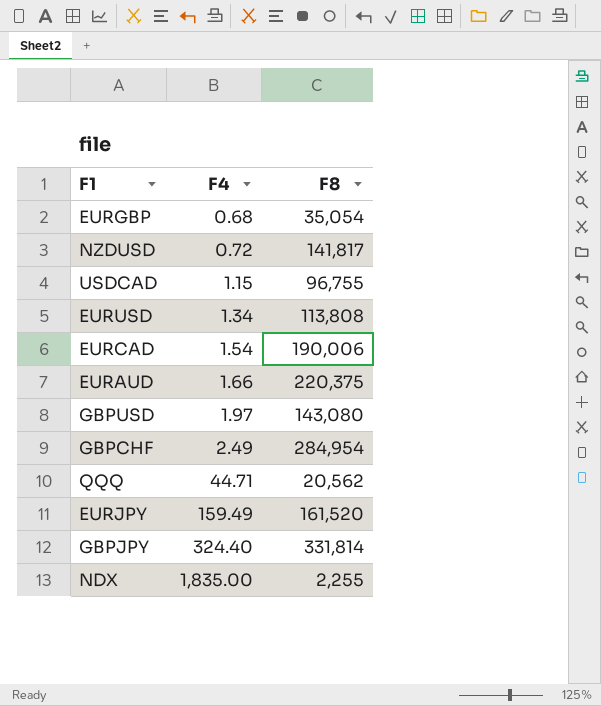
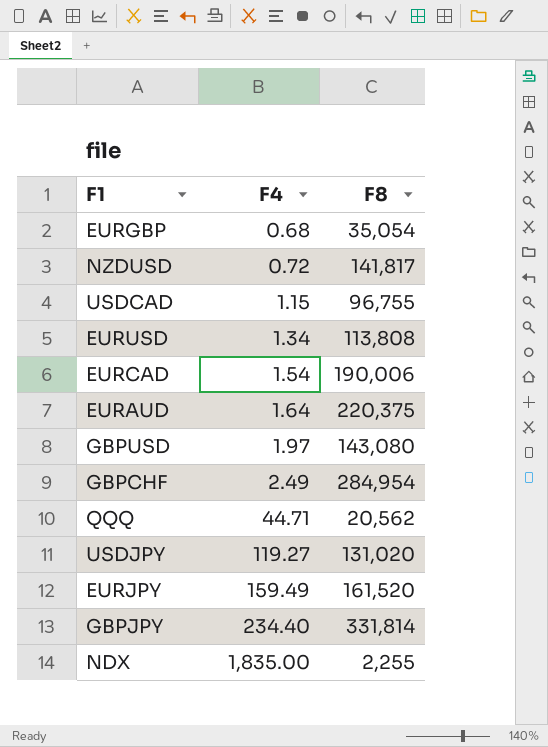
EURAUD | F4: 1.66 -> 1.64
row USDJPY: none -> 119.27 | 131,020
GBPJPY | F4: 324.40 -> 234.40

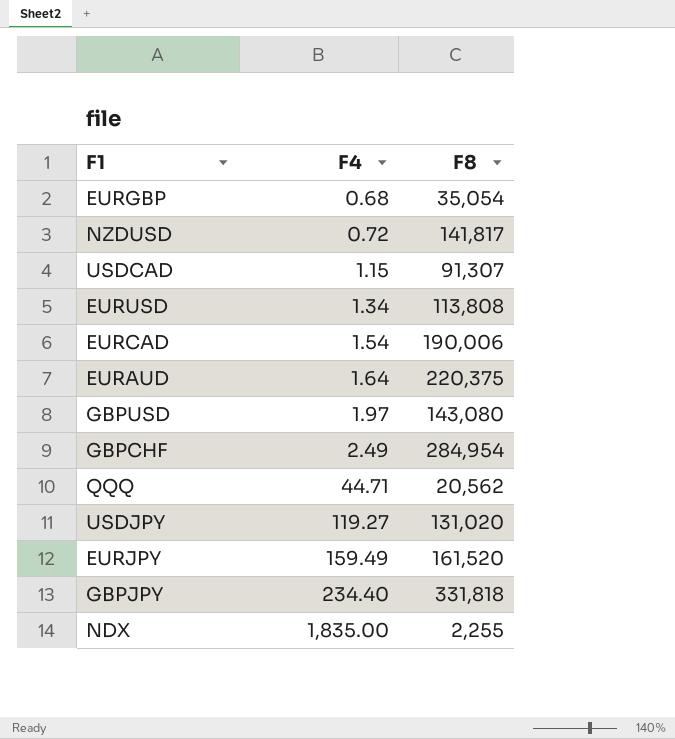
USDCAD | F8: 96,755 -> 91,307
GBPJPY | F8: 331,814 -> 331,818

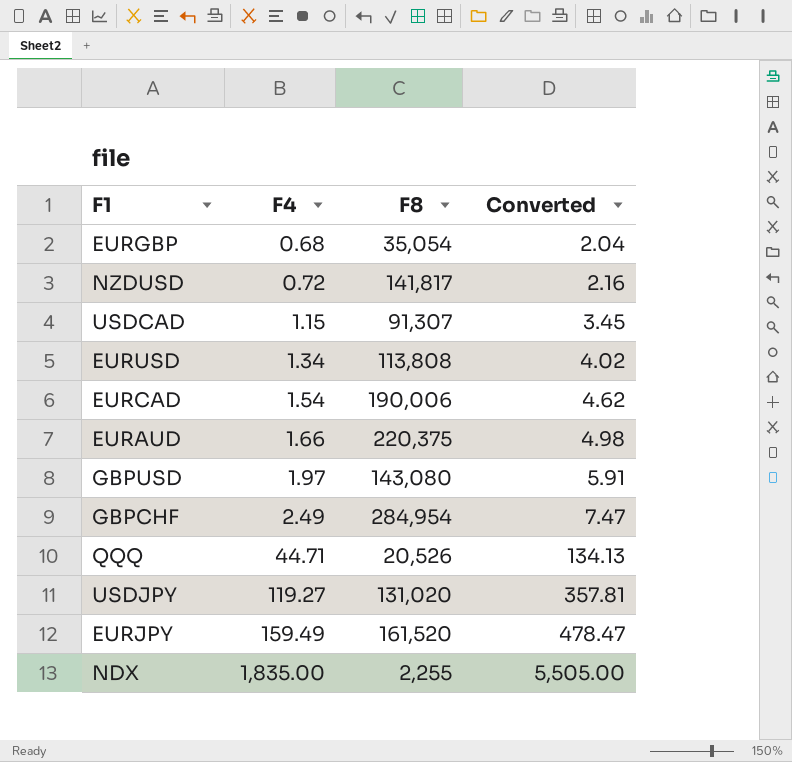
column Converted | formula: none -> [F4] * 3
row GBPJPY: 234.40 | 331,818 -> none
EURAUD | F4: 1.64 -> 1.66
QQQ | F8: 20,562 -> 20,526

